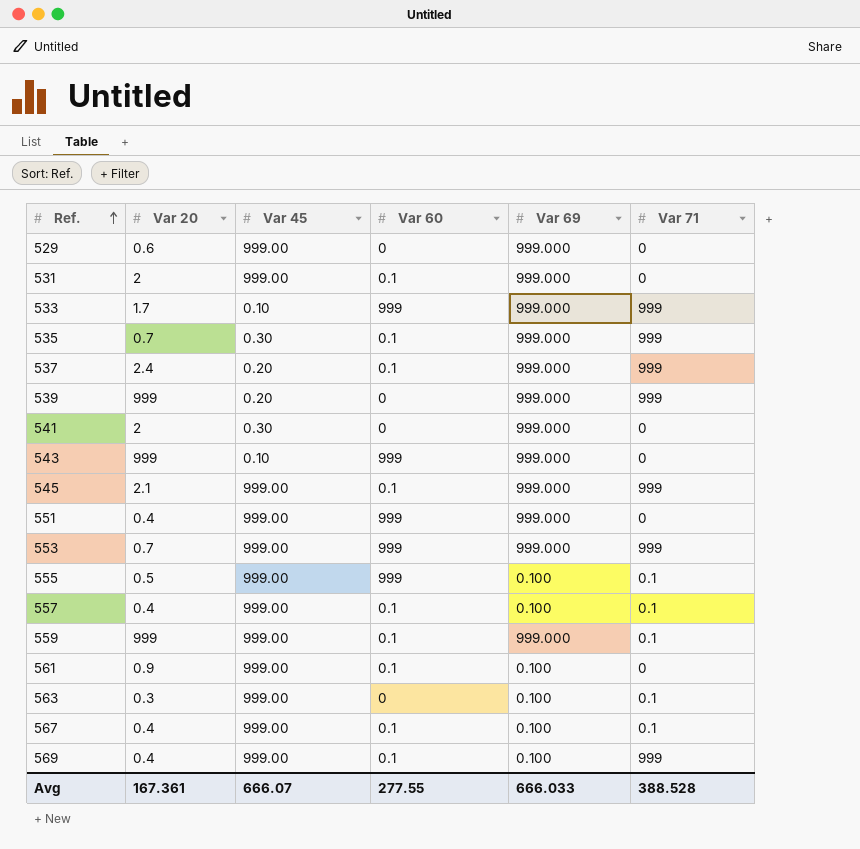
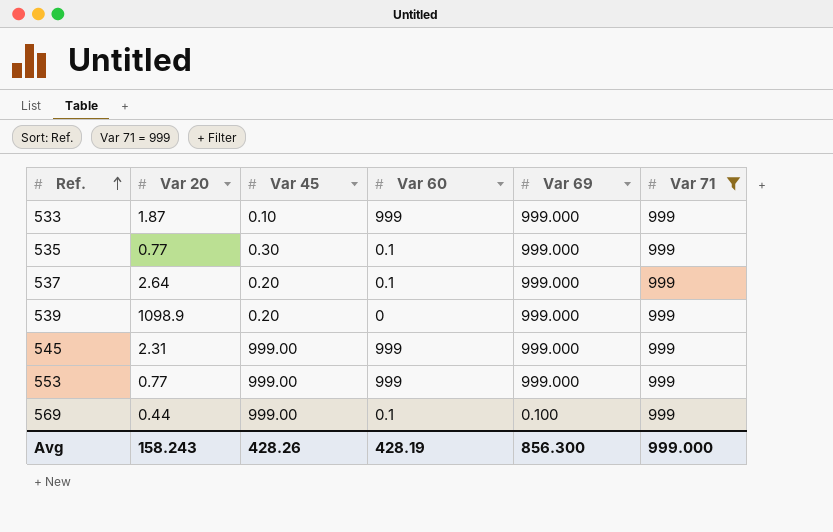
filter: none -> Var 71 = 999
533 | Var 20: 1.7 -> 1.87
535 | Var 20: 0.7 -> 0.77
537 | Var 20: 2.4 -> 2.64
539 | Var 20: 999 -> 1098.9
545 | Var 20: 2.1 -> 2.31
545 | Var 60: 0.1 -> 999
553 | Var 20: 0.7 -> 0.77
569 | Var 20: 0.4 -> 0.44
Avg | Var 20: 167.361 -> 158.243
Avg | Var 45: 666.07 -> 428.26
Avg | Var 60: 277.55 -> 428.19
Avg | Var 69: 666.033 -> 856.300
Avg | Var 71: 388.528 -> 999.000

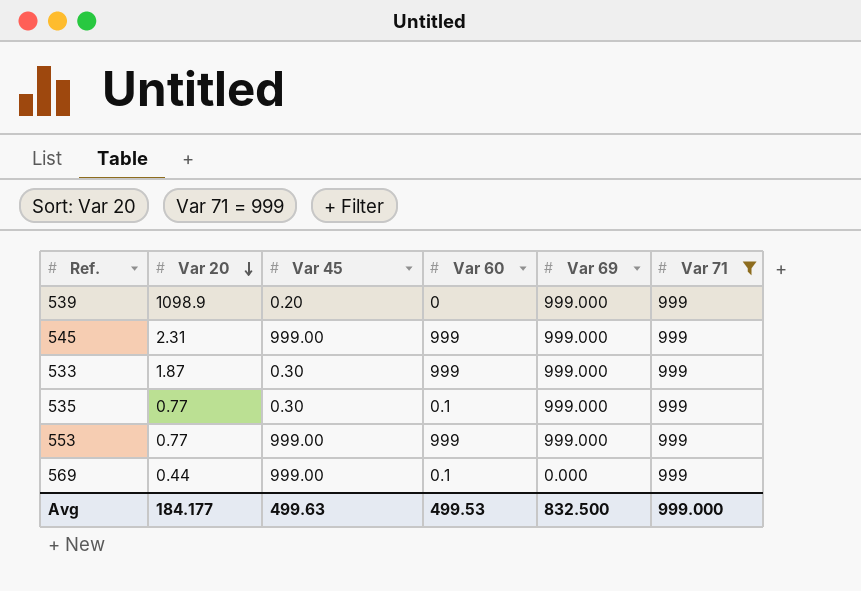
row order: Ref. ascending -> Var 20 descending
row 537: 2.64 | 0.20 | 0.1 | 999.000 | 999 -> none
533 | Var 45: 0.10 -> 0.30
569 | Var 69: 0.100 -> 0.000
Avg | Var 20: 158.243 -> 184.177
Avg | Var 45: 428.26 -> 499.63
Avg | Var 60: 428.19 -> 499.53
Avg | Var 69: 856.300 -> 832.500

